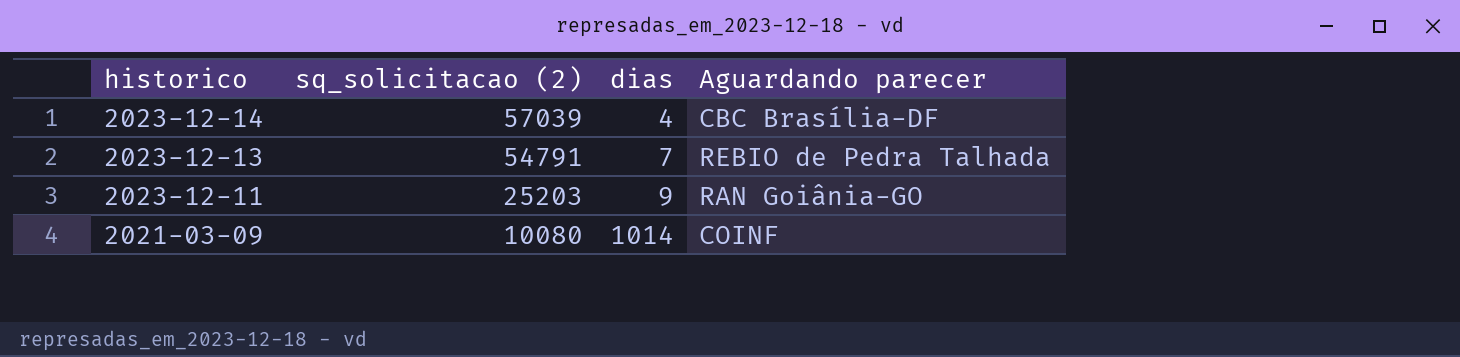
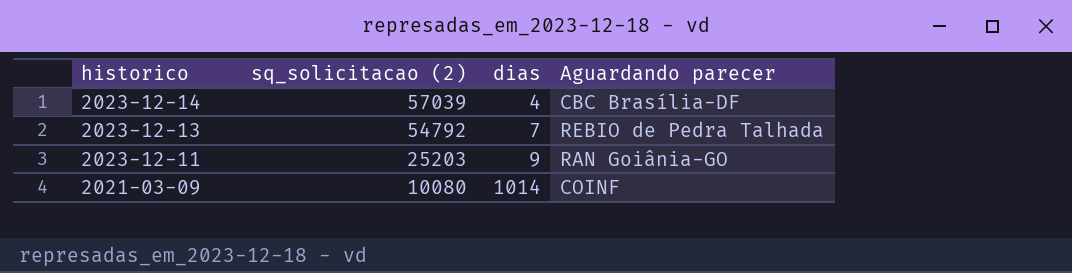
2023-12-13 | sq_solicitacao (2): 54791 -> 54792

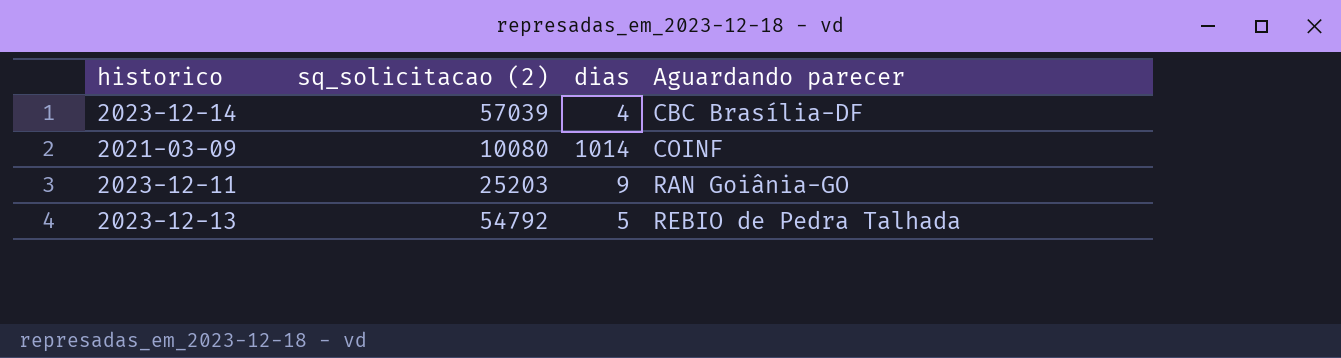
row order: historico descending -> Aguardando parecer ascending
2023-12-13 | dias: 7 -> 5

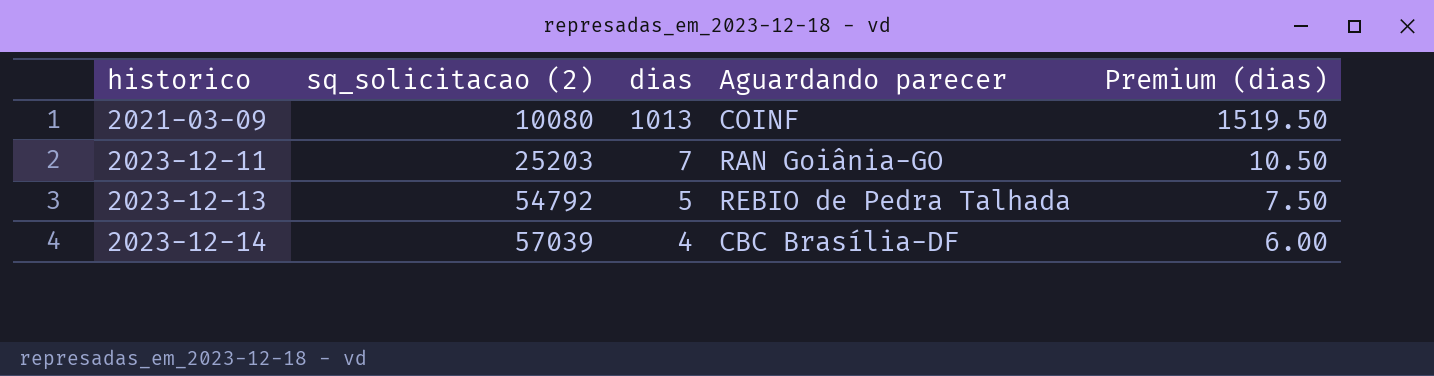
row order: Aguardando parecer ascending -> historico ascending
column Premium (dias) | formula: none -> [dias] * 1.5
2021-03-09 | dias: 1014 -> 1013
2023-12-11 | dias: 9 -> 7

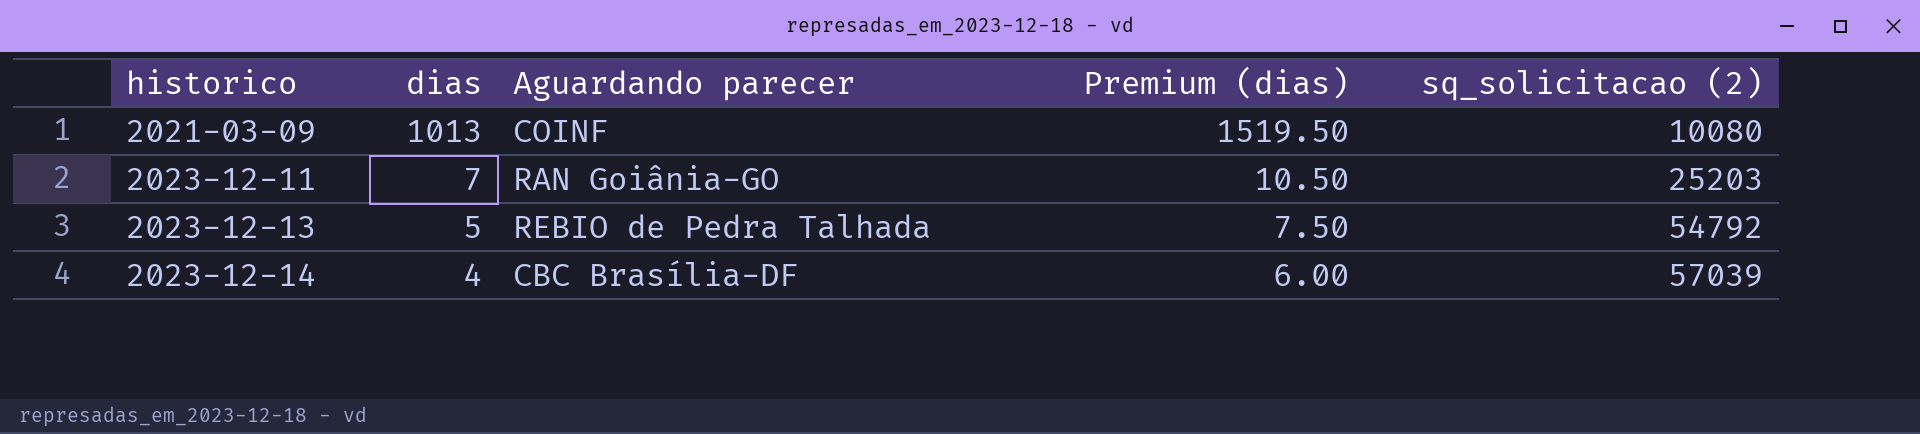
column sq_solicitacao (2) | position: 2 -> 5

